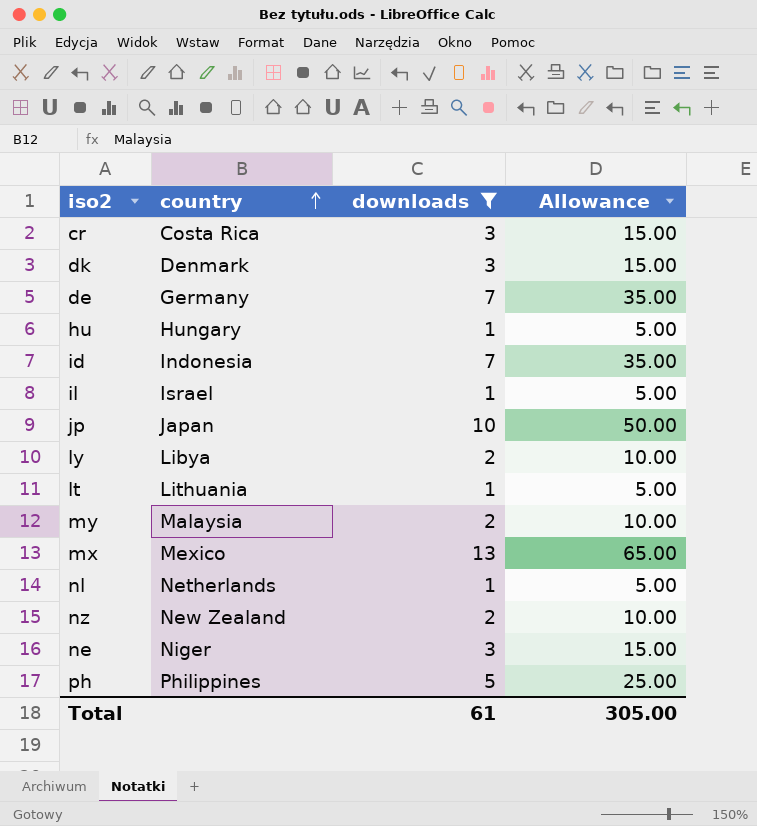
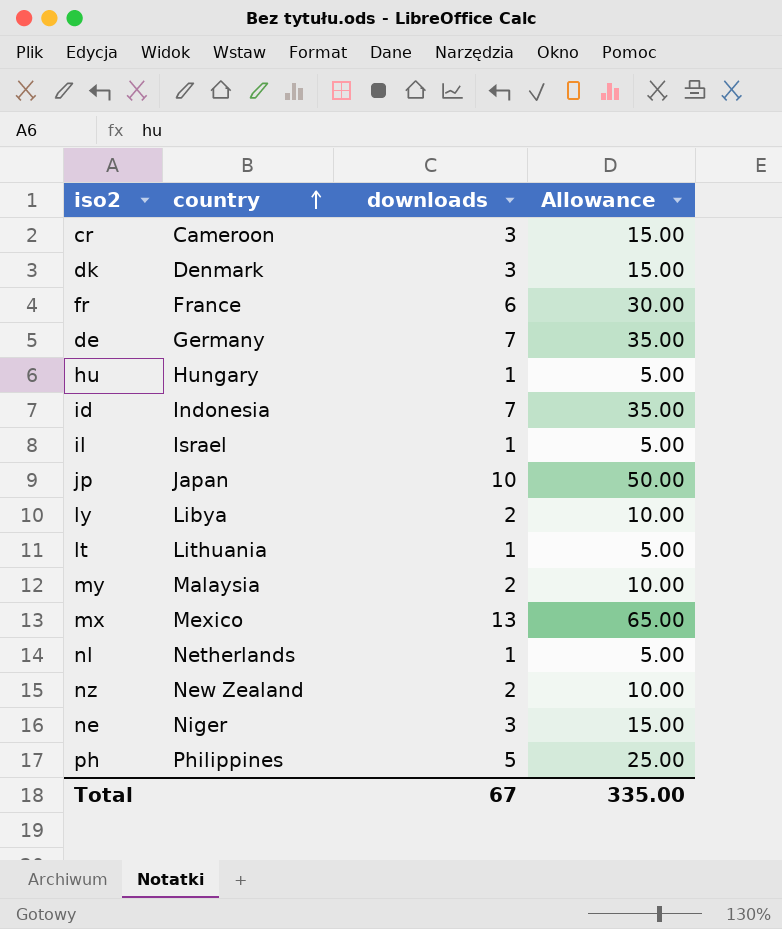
filter: downloads != 6 -> none
cr | country: Costa Rica -> Cameroon
Total | downloads: 61 -> 67
Total | Allowance: 305.00 -> 335.00

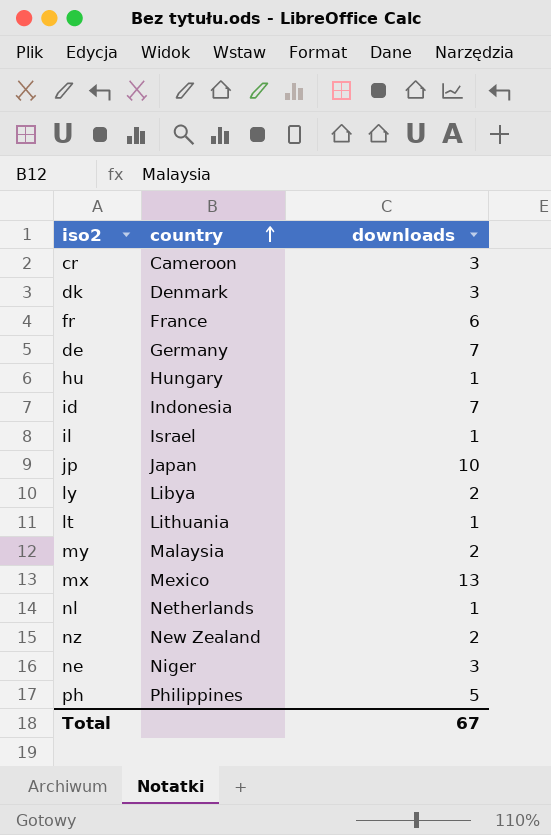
column Allowance | formula: [downloads] * 5 -> none

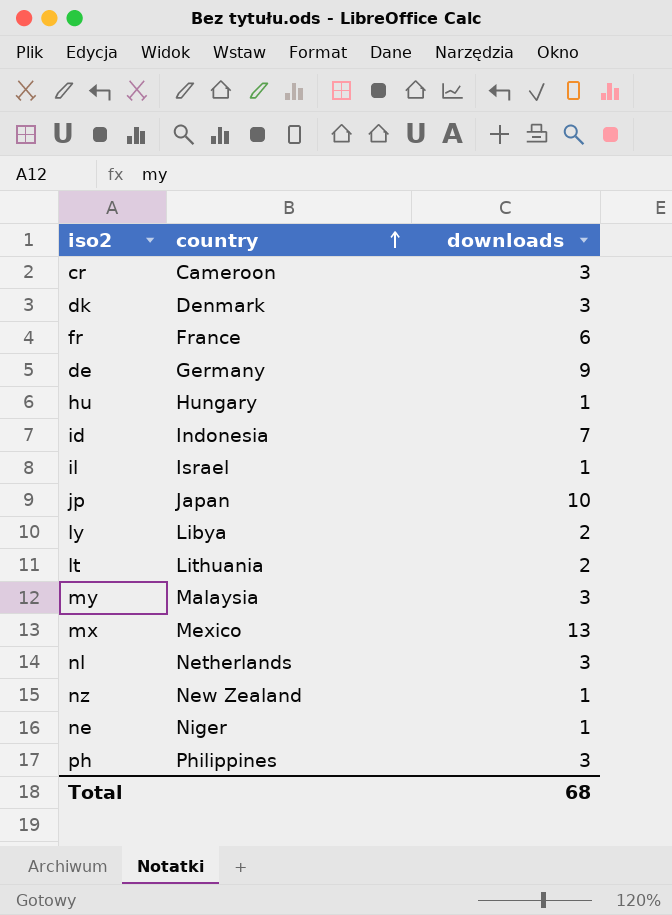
de | downloads: 7 -> 9
lt | downloads: 1 -> 2
my | downloads: 2 -> 3
nl | downloads: 1 -> 3
nz | downloads: 2 -> 1
ne | downloads: 3 -> 1
ph | downloads: 5 -> 3
Total | downloads: 67 -> 68

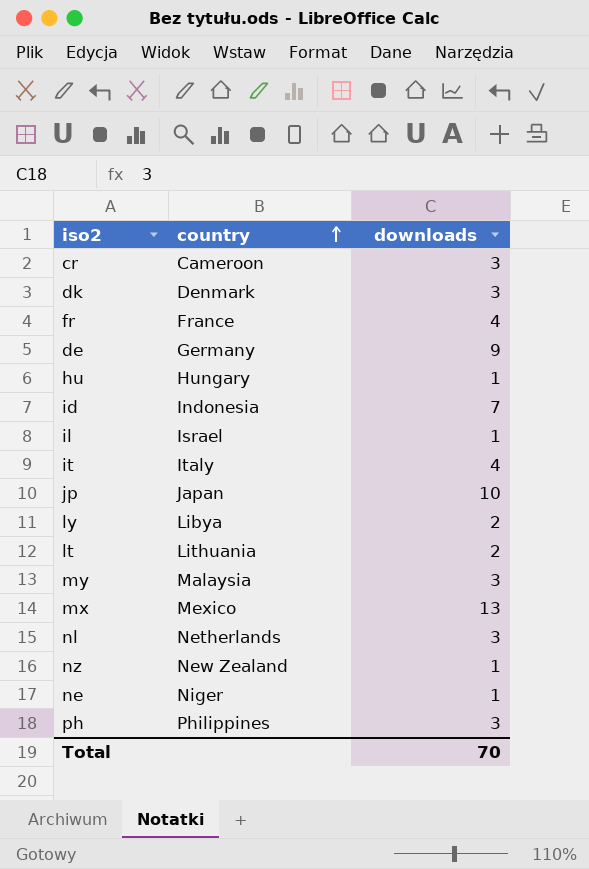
fr | downloads: 6 -> 4
row it: none -> Italy | 4
Total | downloads: 68 -> 70

